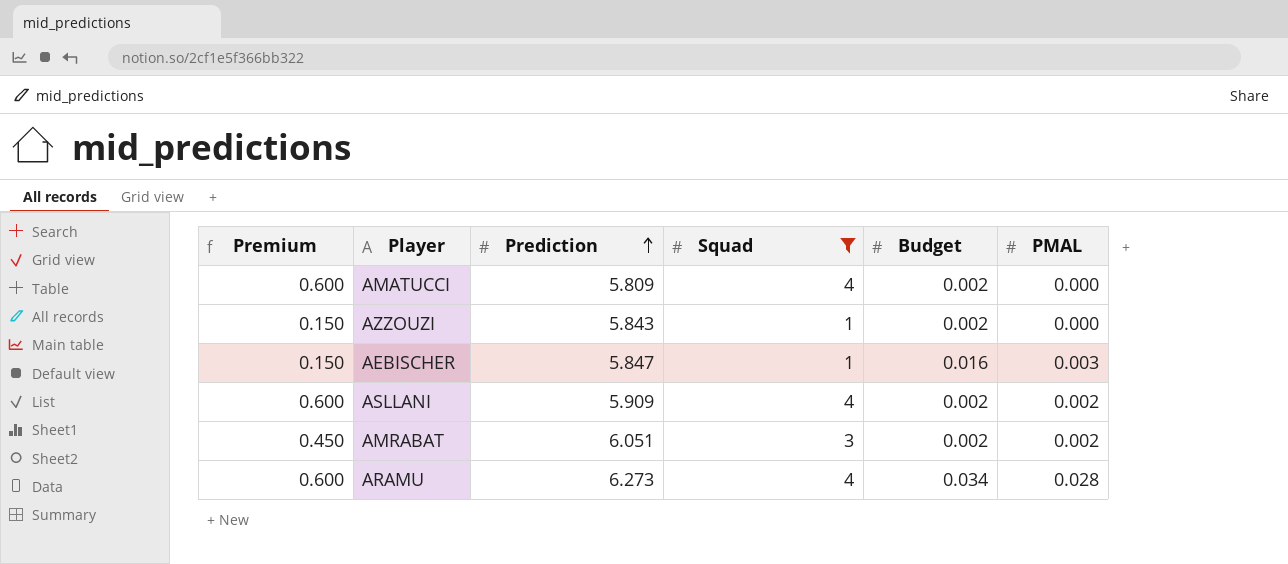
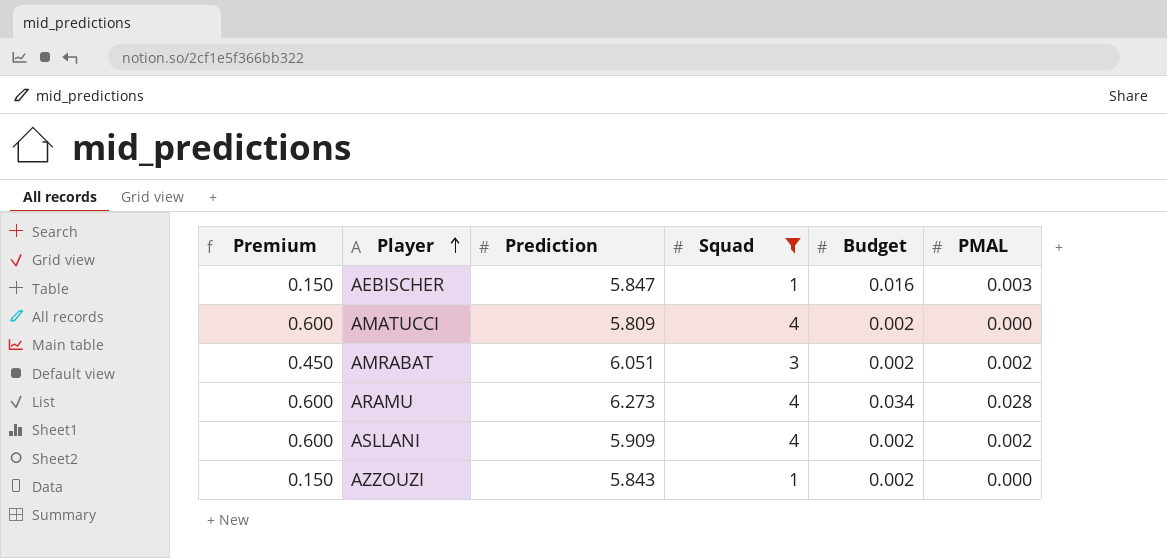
row order: Prediction ascending -> Player ascending

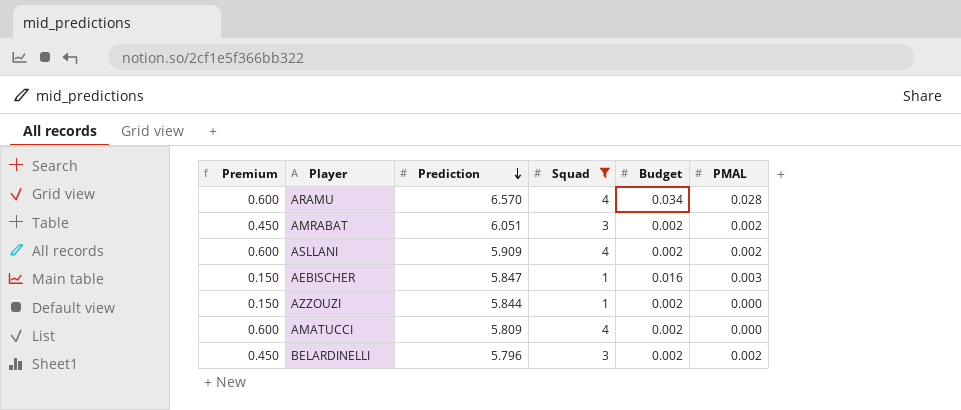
row order: Player ascending -> Prediction descending
ARAMU | Prediction: 6.273 -> 6.570
AZZOUZI | Prediction: 5.843 -> 5.844
row BELARDINELLI: none -> 0.450 | 5.796 | 3 | 0.002 | 0.002

